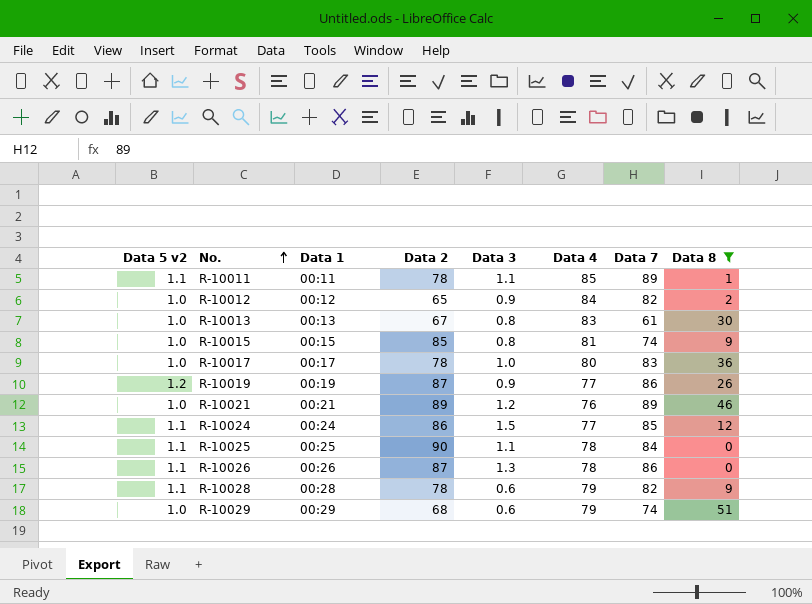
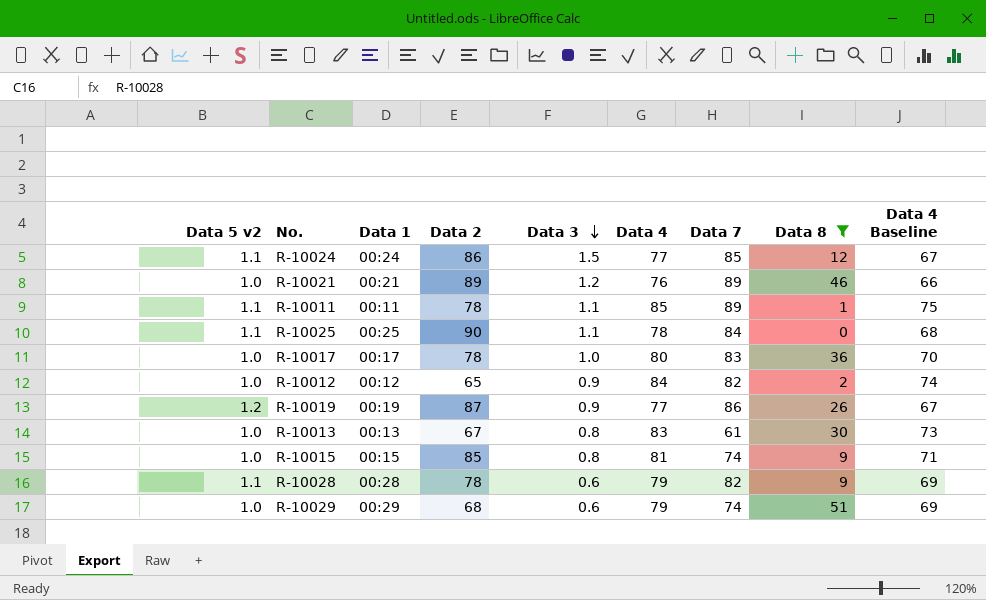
row order: No. ascending -> Data 3 descending
column Data 4 Baseline | formula: none -> [Data 4] - 10
row R-10026: 1.1 | 00:26 | 87 | 1.3 | 78 | 86 | 0 -> none

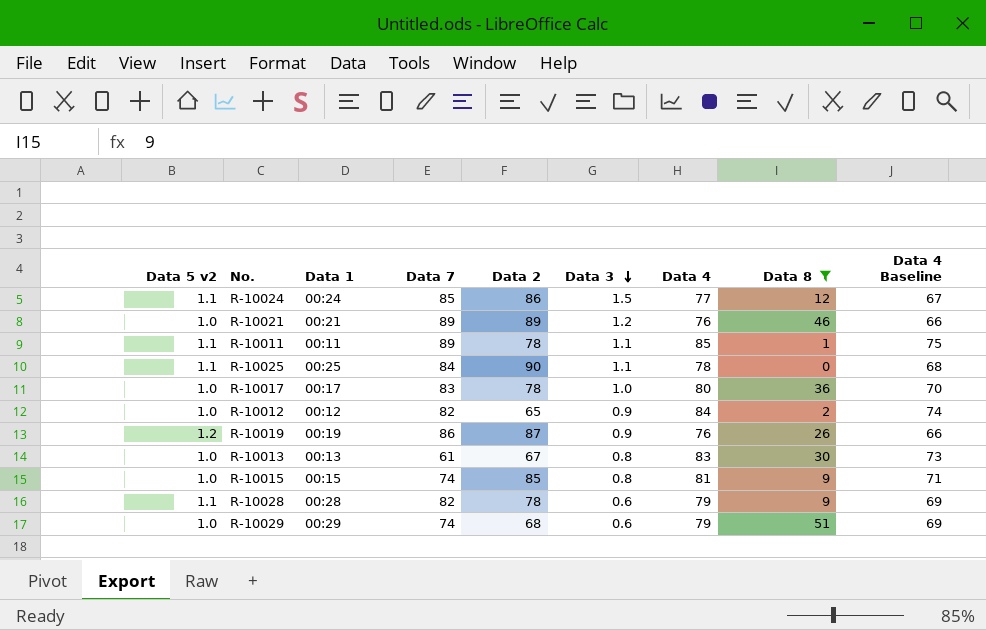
column Data 7 | position: 7 -> 4
R-10019 | Data 4: 77 -> 76
R-10019 | Data 4 Baseline: 67 -> 66

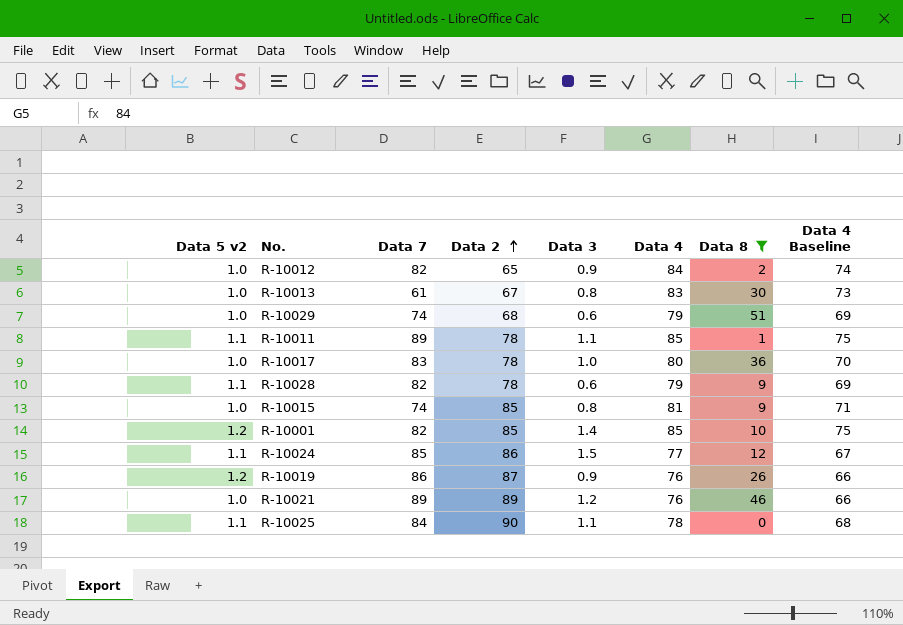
row order: Data 3 descending -> Data 2 ascending
column Data 1 | position: 3 -> none
row R-10001: none -> 1.2 | 82 | 85 | 1.4 | 85 | 10 | 75

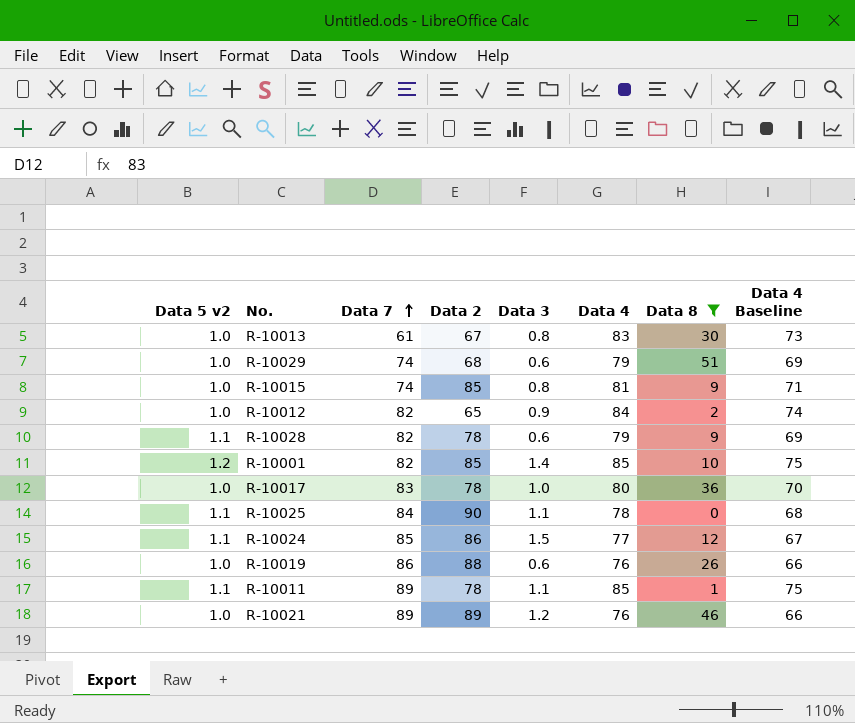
row order: Data 2 ascending -> Data 7 ascending
R-10019 | Data 5 v2: 1.2 -> 1.0
R-10019 | Data 2: 87 -> 88
R-10019 | Data 3: 0.9 -> 0.6

